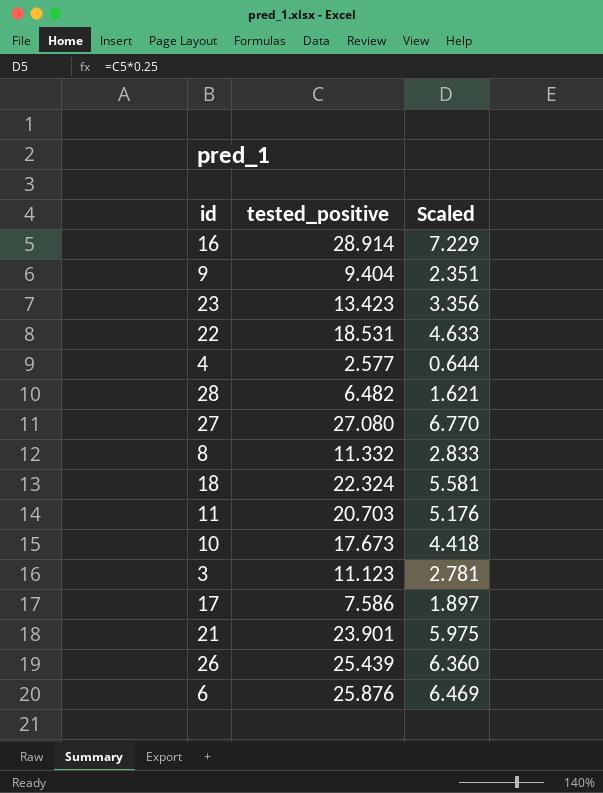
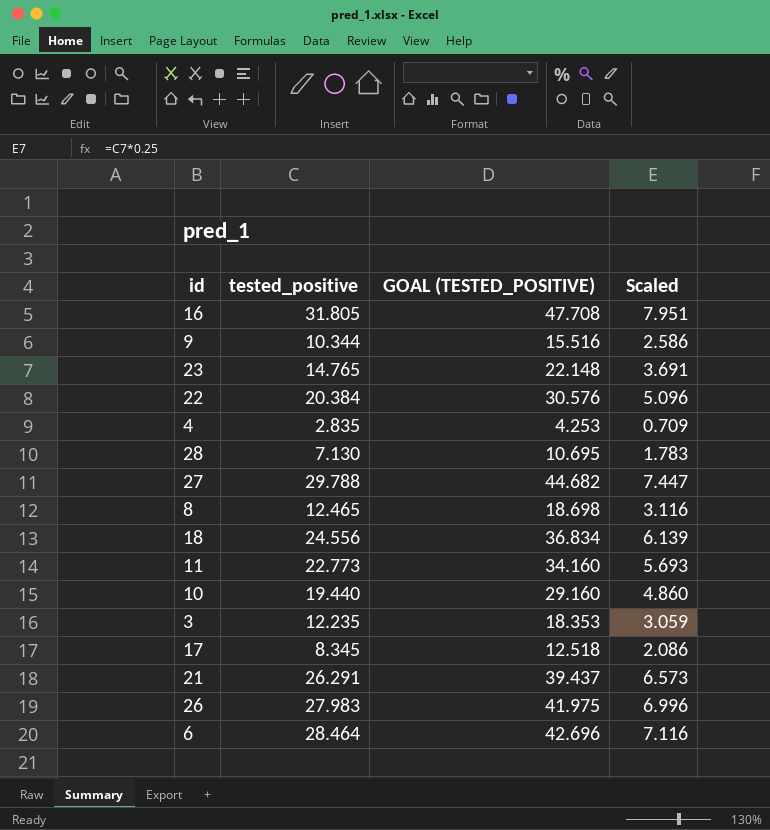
column GOAL (TESTED_POSITIVE) | formula: none -> [tested_positive] * 1.5
16 | tested_positive: 28.914 -> 31.805
16 | Scaled: 7.229 -> 7.951
9 | tested_positive: 9.404 -> 10.344
9 | Scaled: 2.351 -> 2.586
23 | tested_positive: 13.423 -> 14.765
23 | Scaled: 3.356 -> 3.691
22 | tested_positive: 18.531 -> 20.384
22 | Scaled: 4.633 -> 5.096
4 | tested_positive: 2.577 -> 2.835
4 | Scaled: 0.644 -> 0.709
28 | tested_positive: 6.482 -> 7.130
28 | Scaled: 1.621 -> 1.783
27 | tested_positive: 27.080 -> 29.788
27 | Scaled: 6.770 -> 7.447
8 | tested_positive: 11.332 -> 12.465
8 | Scaled: 2.833 -> 3.116
18 | tested_positive: 22.324 -> 24.556
18 | Scaled: 5.581 -> 6.139
11 | tested_positive: 20.703 -> 22.773
11 | Scaled: 5.176 -> 5.693
10 | tested_positive: 17.673 -> 19.440
10 | Scaled: 4.418 -> 4.860
3 | tested_positive: 11.123 -> 12.235
3 | Scaled: 2.781 -> 3.059
17 | tested_positive: 7.586 -> 8.345
17 | Scaled: 1.897 -> 2.086
21 | tested_positive: 23.901 -> 26.291
21 | Scaled: 5.975 -> 6.573
26 | tested_positive: 25.439 -> 27.983
26 | Scaled: 6.360 -> 6.996
6 | tested_positive: 25.876 -> 28.464
6 | Scaled: 6.469 -> 7.116

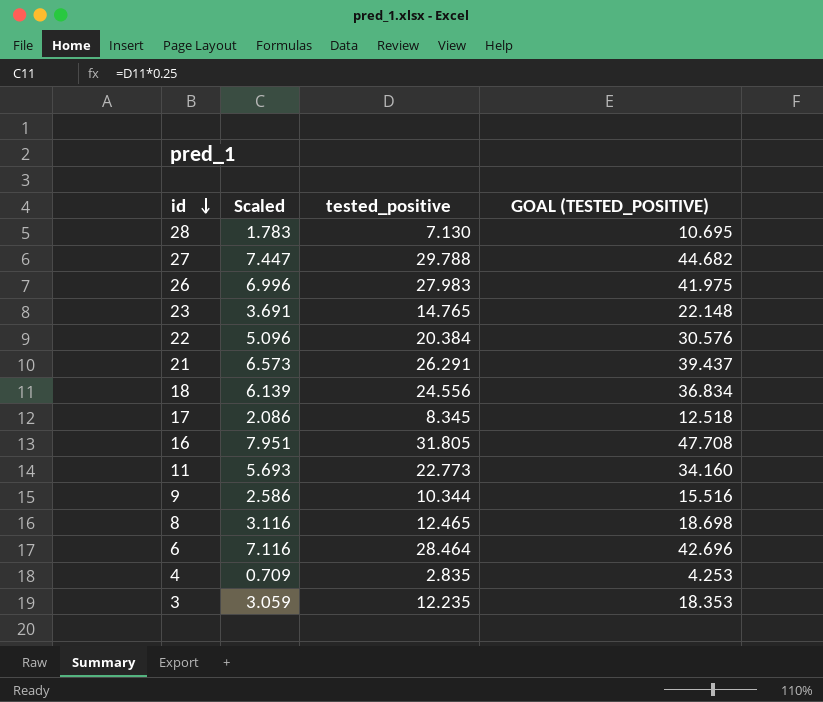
row order: none -> id descending
column Scaled | position: 4 -> 2
row 10: 19.440 | 29.160 | 4.860 -> none

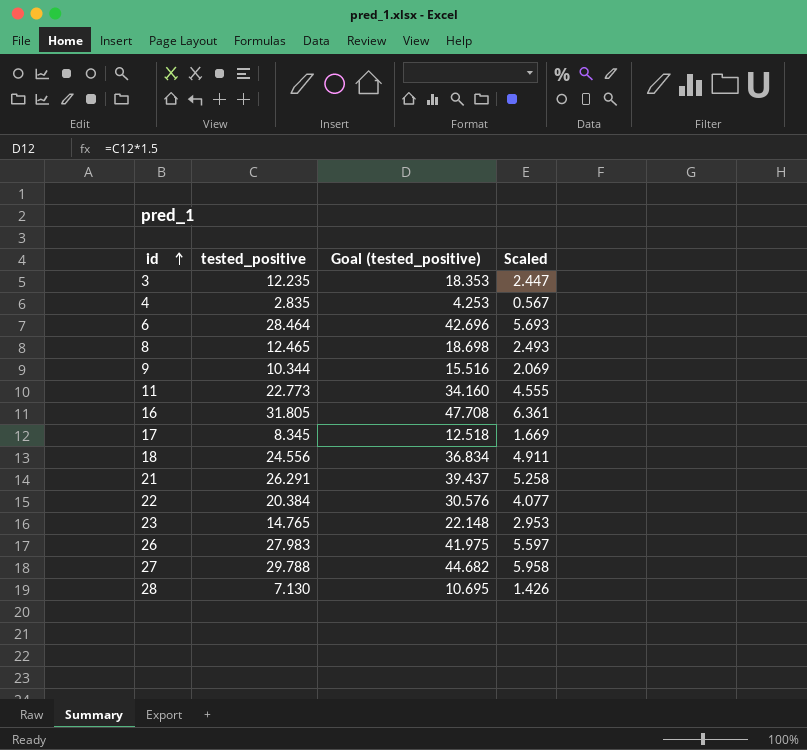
row order: id descending -> id ascending
column name: GOAL (TESTED_POSITIVE) -> Goal (tested_positive)
column Scaled | formula: [tested_positive] * 0.25 -> [tested_positive] * 0.2
column Scaled | position: 2 -> 4

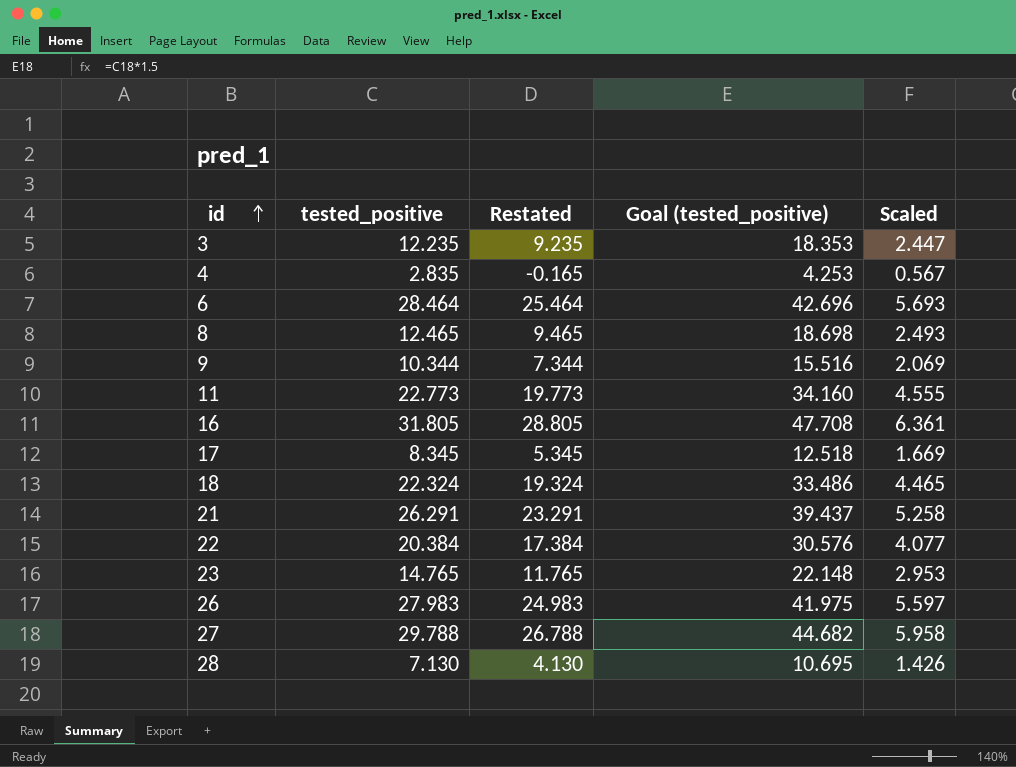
column Restated | formula: none -> [tested_positive] - 3
18 | tested_positive: 24.556 -> 22.324
18 | Goal (tested_positive): 36.834 -> 33.486
18 | Scaled: 4.911 -> 4.465

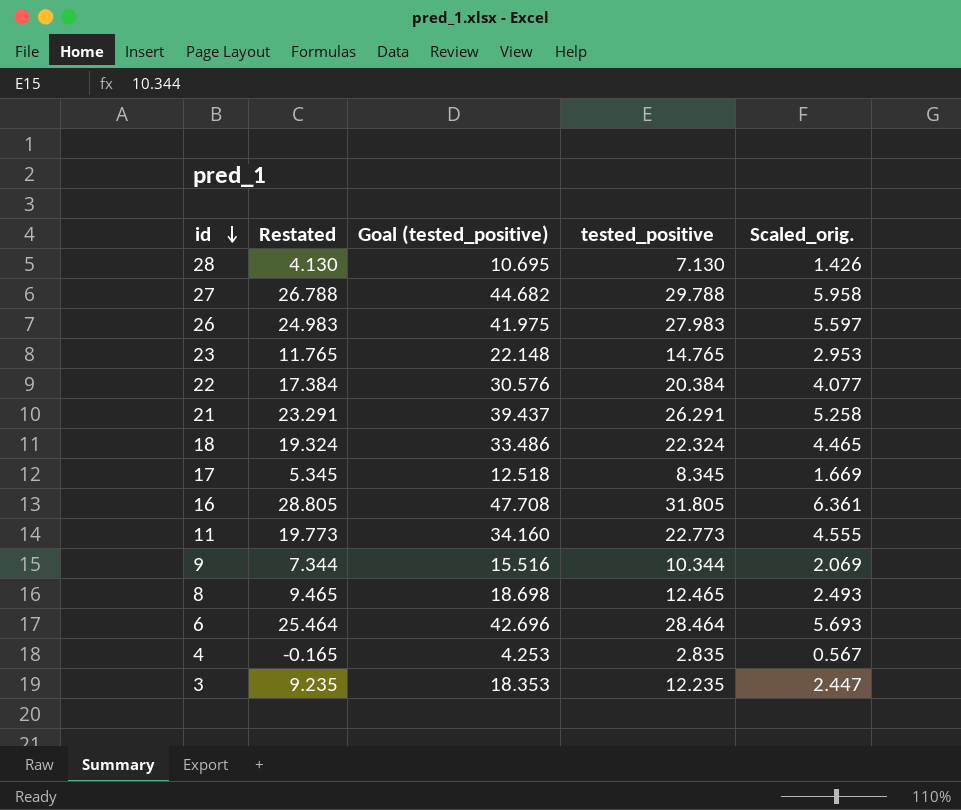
row order: id ascending -> id descending
column tested_positive | position: 2 -> 4
column name: Scaled -> Scaled_orig.

